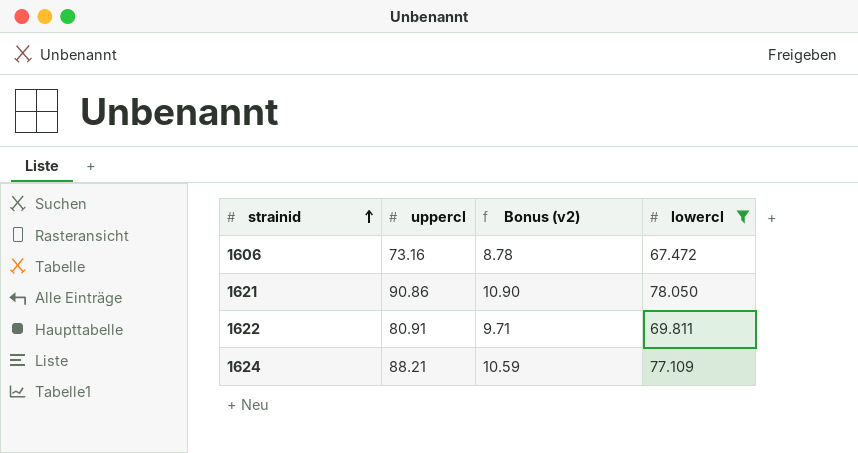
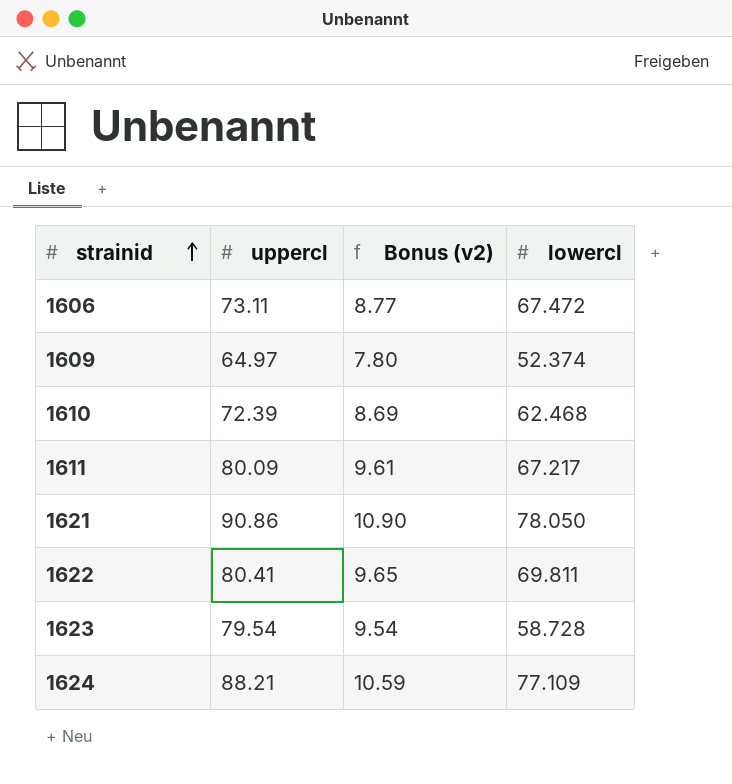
filter: lowercl >= 67.472 -> none
1606 | uppercl: 73.16 -> 73.11
1606 | Bonus (v2): 8.78 -> 8.77
1622 | uppercl: 80.91 -> 80.41
1622 | Bonus (v2): 9.71 -> 9.65

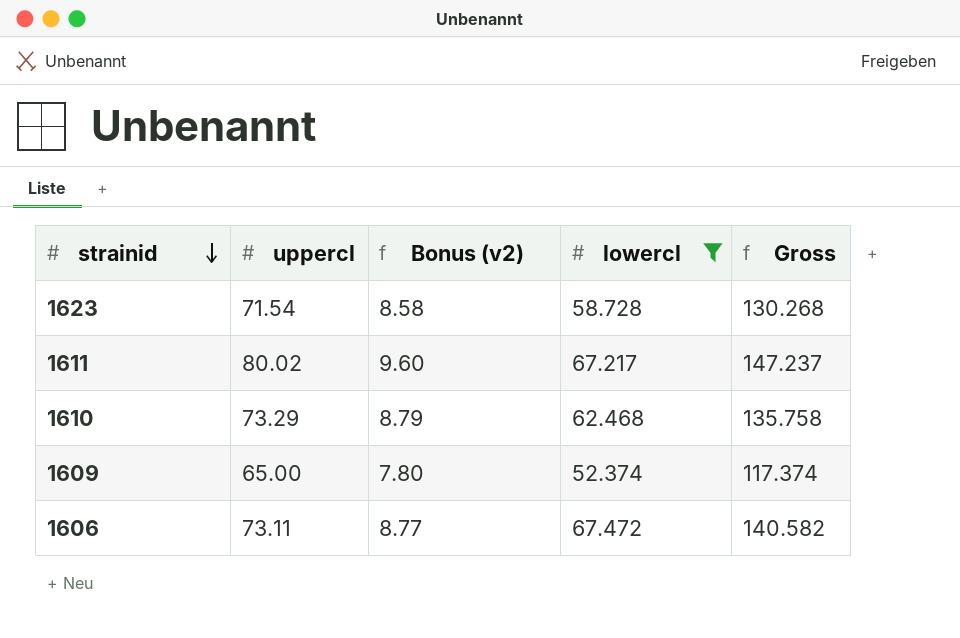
filter: none -> lowercl <= 67.472
row order: strainid ascending -> strainid descending
column Gross | formula: none -> [uppercl] + [lowercl]
1623 | uppercl: 79.54 -> 71.54
1623 | Bonus (v2): 9.54 -> 8.58
1611 | uppercl: 80.09 -> 80.02
1611 | Bonus (v2): 9.61 -> 9.60
1610 | uppercl: 72.39 -> 73.29
1610 | Bonus (v2): 8.69 -> 8.79
1609 | uppercl: 64.97 -> 65.00

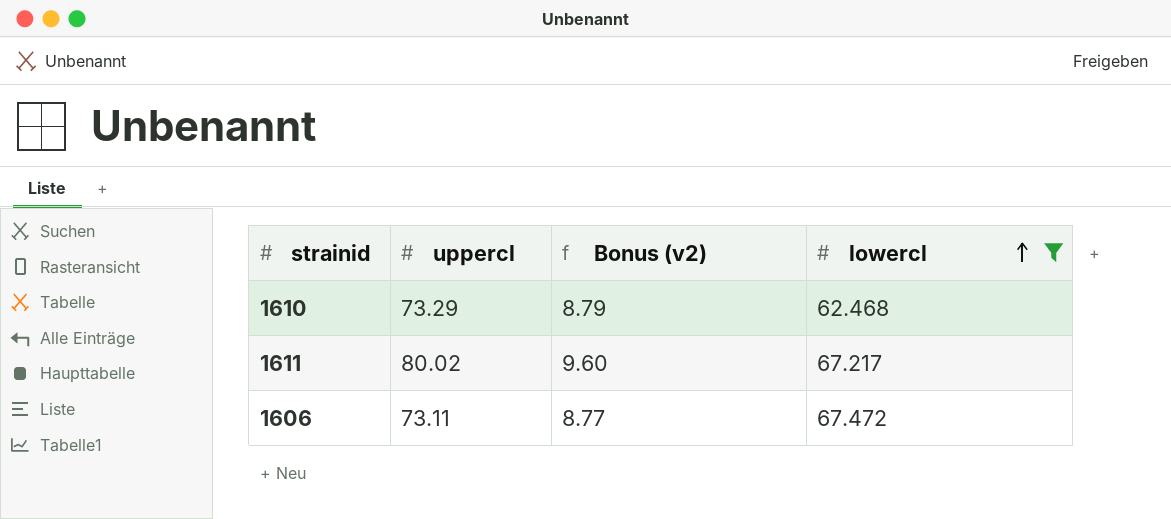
row order: strainid descending -> lowercl ascending
column Gross | formula: [uppercl] + [lowercl] -> none
row 1623: 71.54 | 8.58 | 58.728 | 130.268 -> none
row 1609: 65.00 | 7.80 | 52.374 | 117.374 -> none

